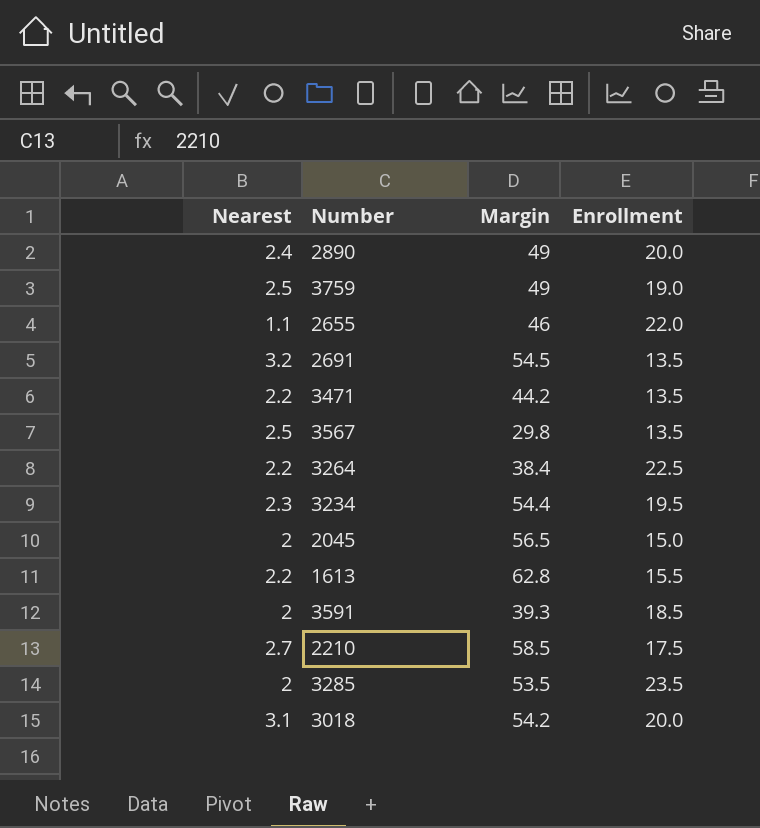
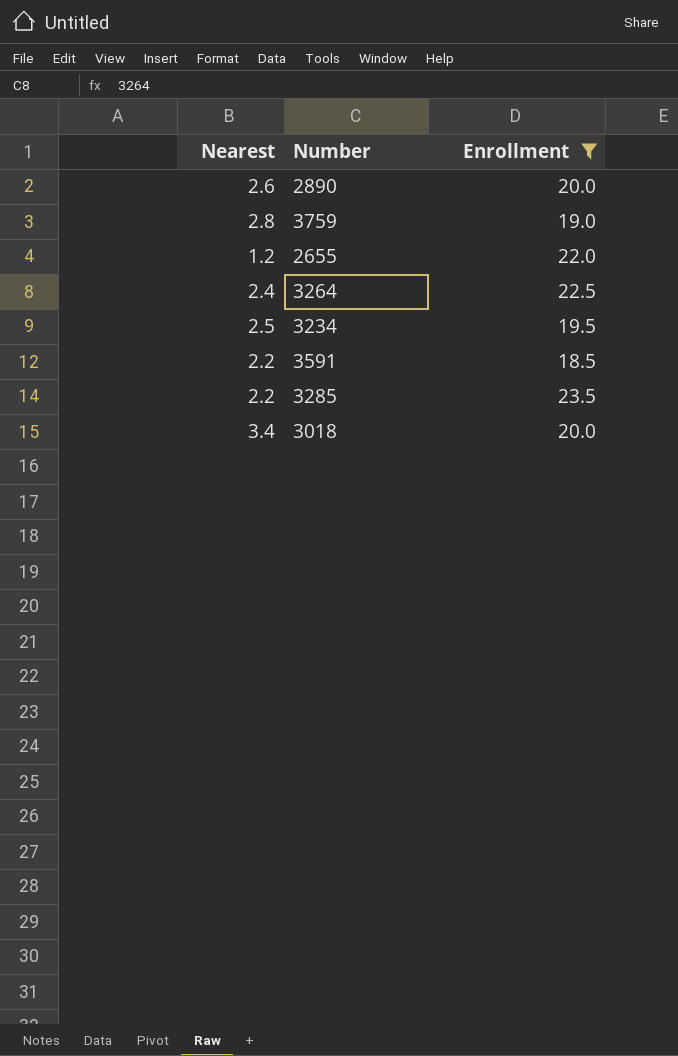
filter: none -> Enrollment >= 18.5
column Margin | position: 3 -> none
2890 | Nearest: 2.4 -> 2.6
3759 | Nearest: 2.5 -> 2.8
2655 | Nearest: 1.1 -> 1.2
3264 | Nearest: 2.2 -> 2.4
3234 | Nearest: 2.3 -> 2.5
3591 | Nearest: 2 -> 2.2
3285 | Nearest: 2 -> 2.2
3018 | Nearest: 3.1 -> 3.4

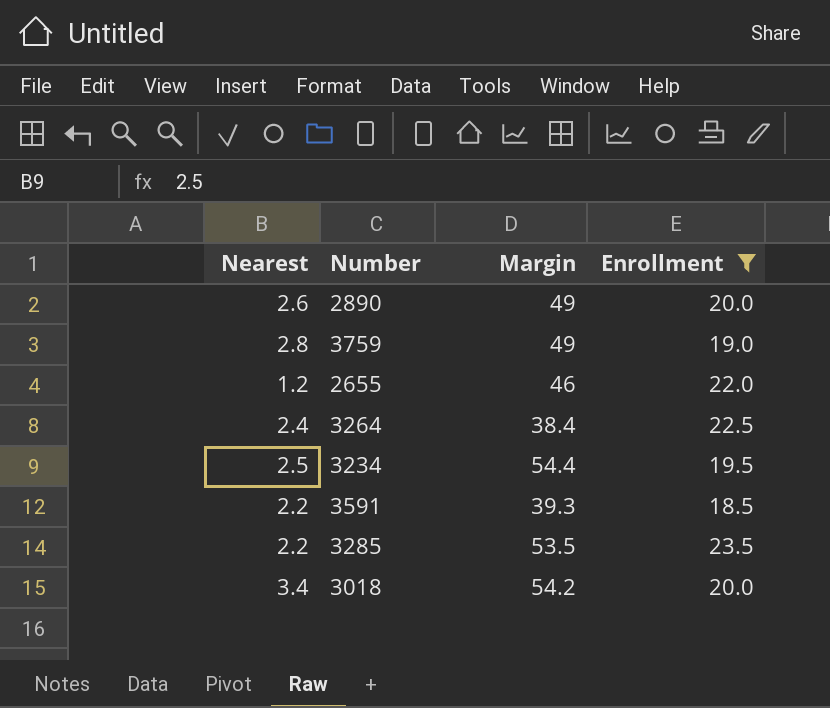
column Margin | position: none -> 3

